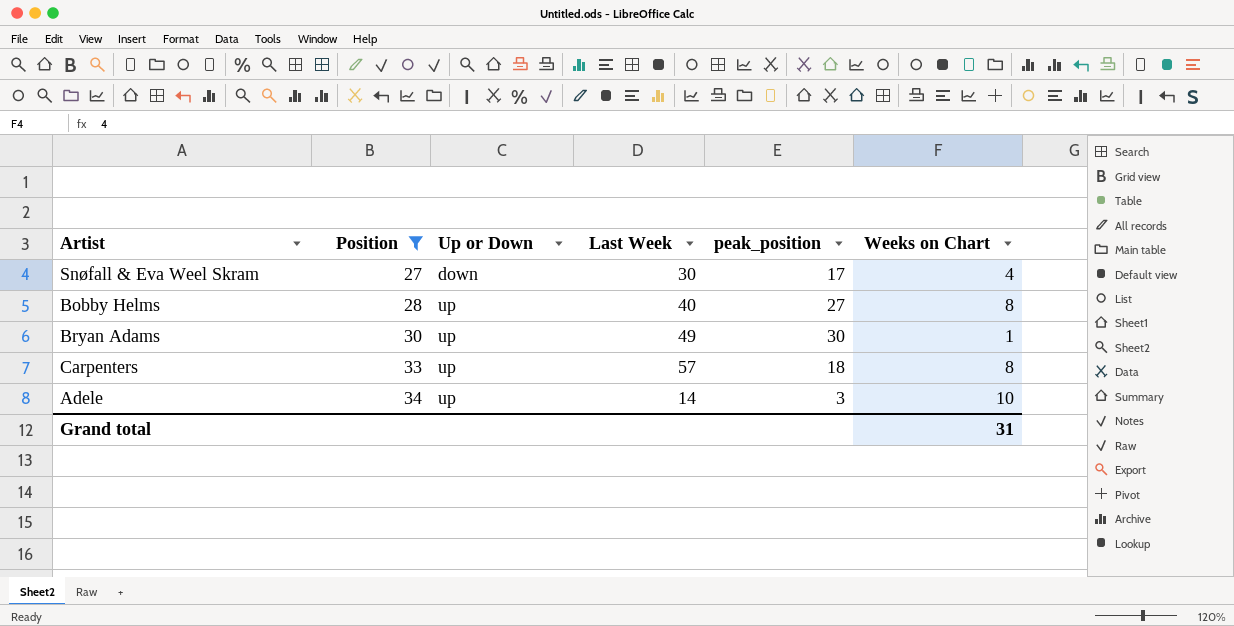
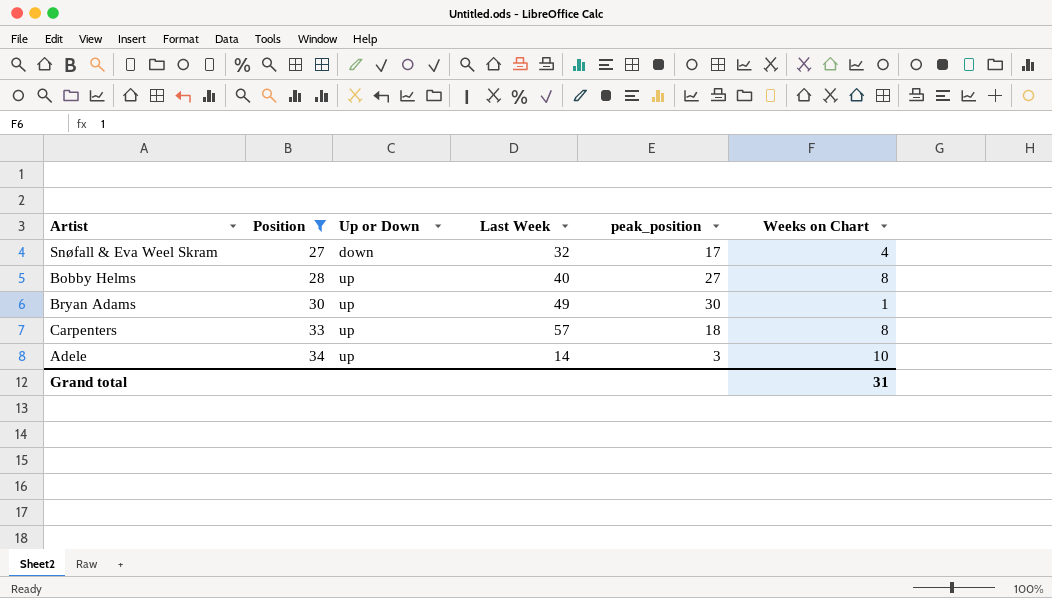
Snøfall & Eva Weel Skram | Last Week: 30 -> 32

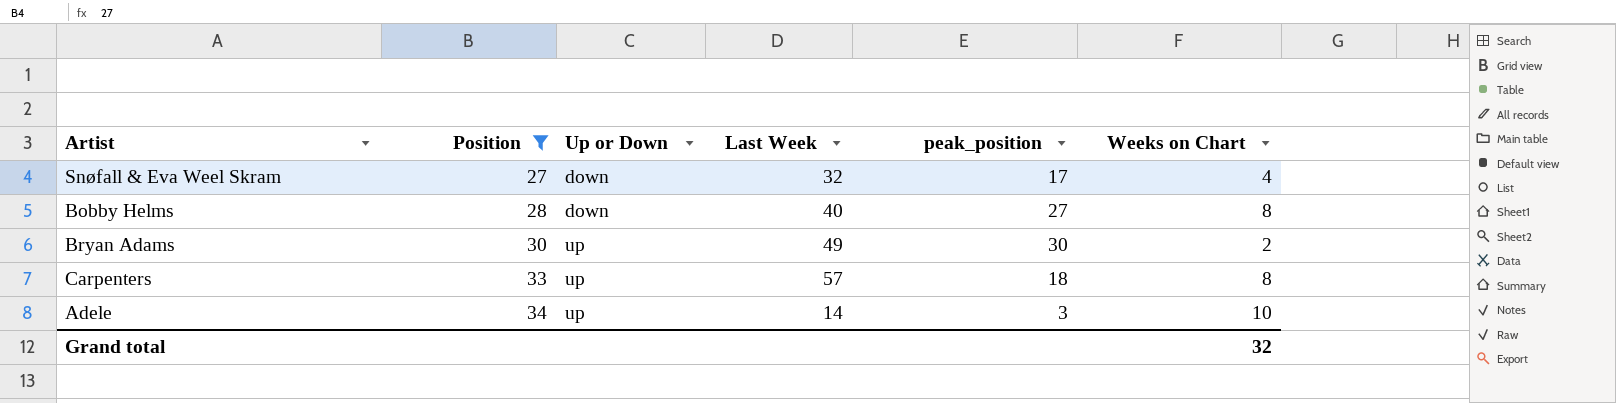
Bobby Helms | Up or Down: up -> down
Bryan Adams | Weeks on Chart: 1 -> 2
Grand total | Weeks on Chart: 31 -> 32

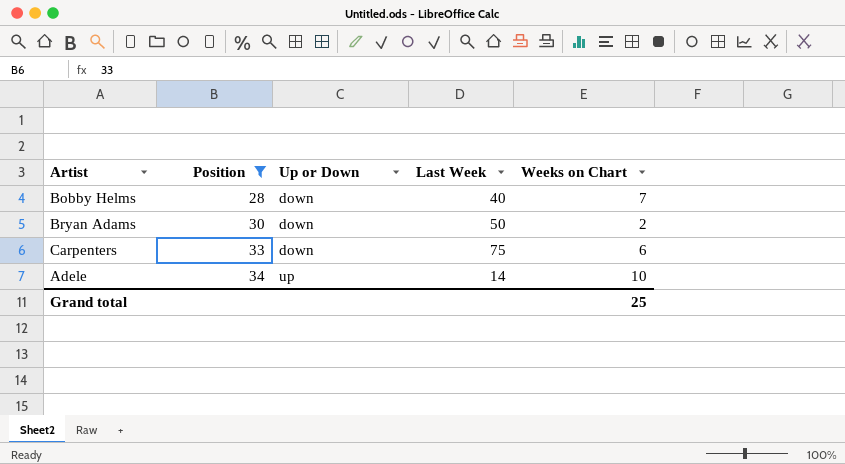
column peak_position | position: 5 -> none
row Snøfall & Eva Weel Skram: 27 | down | 32 | 17 | 4 -> none
Bobby Helms | Weeks on Chart: 8 -> 7
Bryan Adams | Up or Down: up -> down
Bryan Adams | Last Week: 49 -> 50
Carpenters | Up or Down: up -> down
Carpenters | Last Week: 57 -> 75
Carpenters | Weeks on Chart: 8 -> 6
Grand total | Weeks on Chart: 32 -> 25

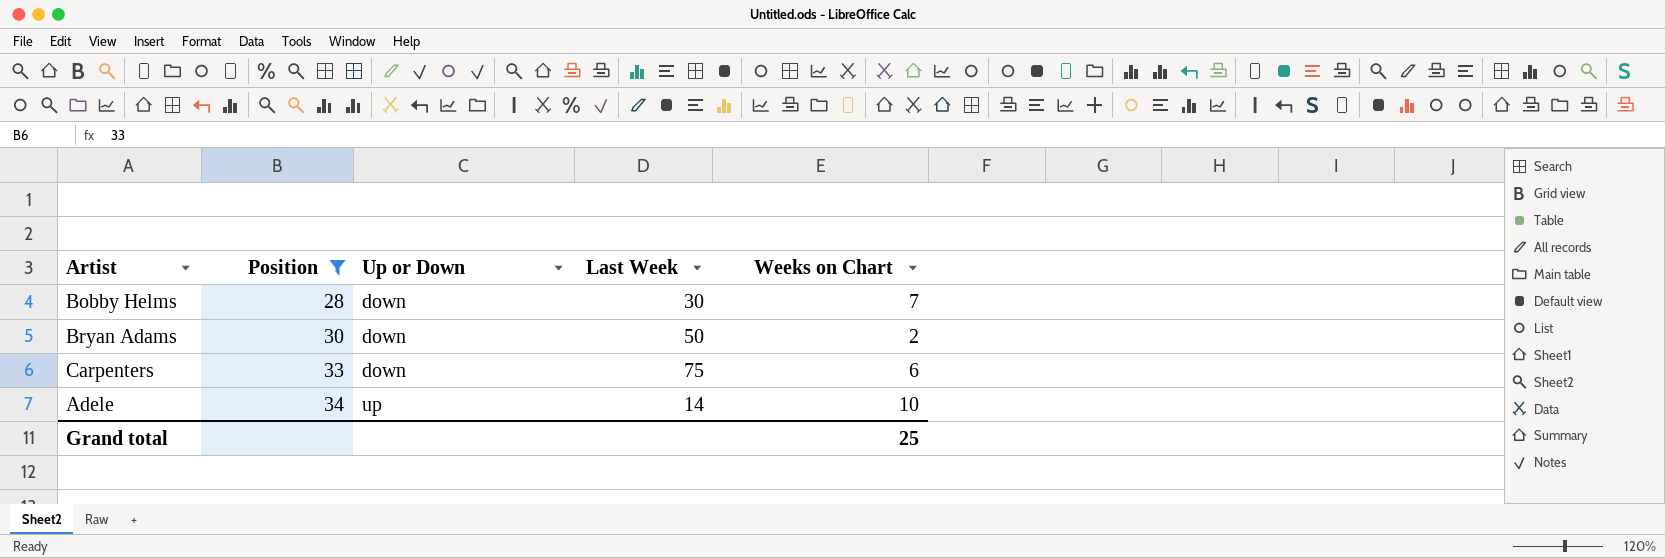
Bobby Helms | Last Week: 40 -> 30

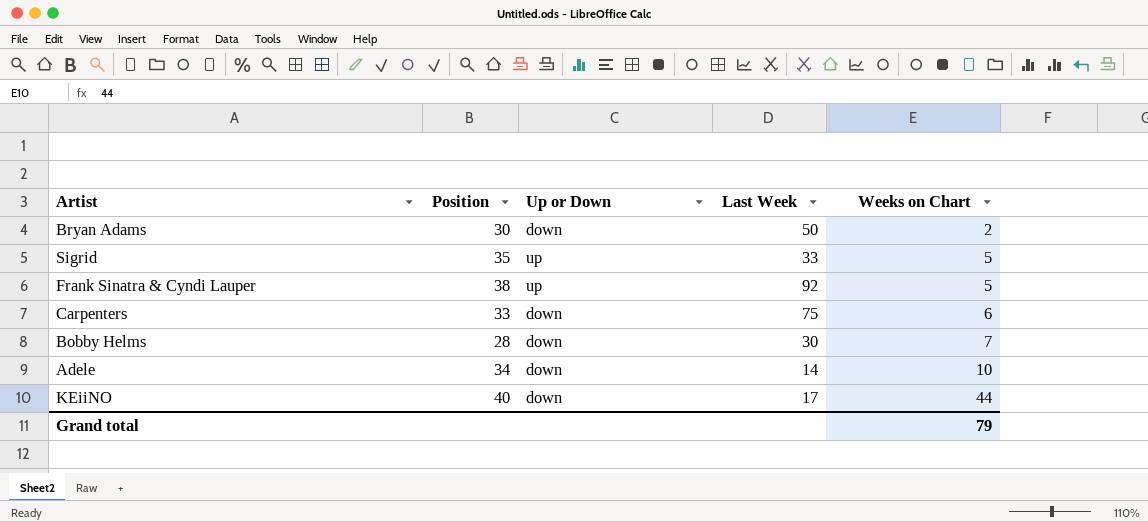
filter: Position <= 34 -> none
row order: Position ascending -> Weeks on Chart ascending
Adele | Up or Down: up -> down
Grand total | Weeks on Chart: 25 -> 79

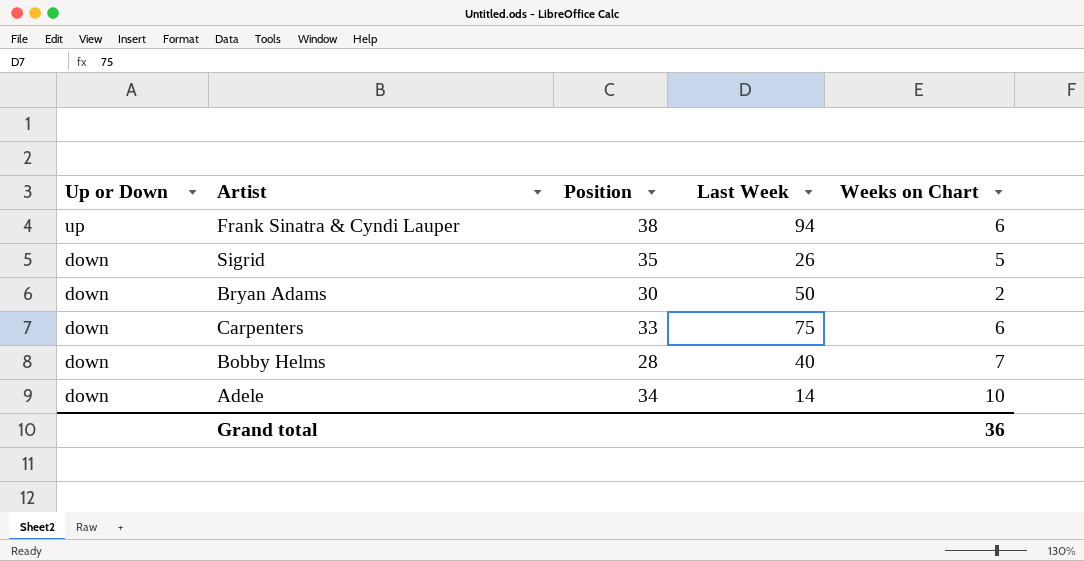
row order: Weeks on Chart ascending -> Up or Down descending
column Up or Down | position: 3 -> 1
row KEiiNO: 40 | down | 17 | 44 -> none
Frank Sinatra & Cyndi Lauper | Last Week: 92 -> 94
Frank Sinatra & Cyndi Lauper | Weeks on Chart: 5 -> 6
Sigrid | Up or Down: up -> down
Sigrid | Last Week: 33 -> 26
Bobby Helms | Last Week: 30 -> 40
Grand total | Weeks on Chart: 79 -> 36

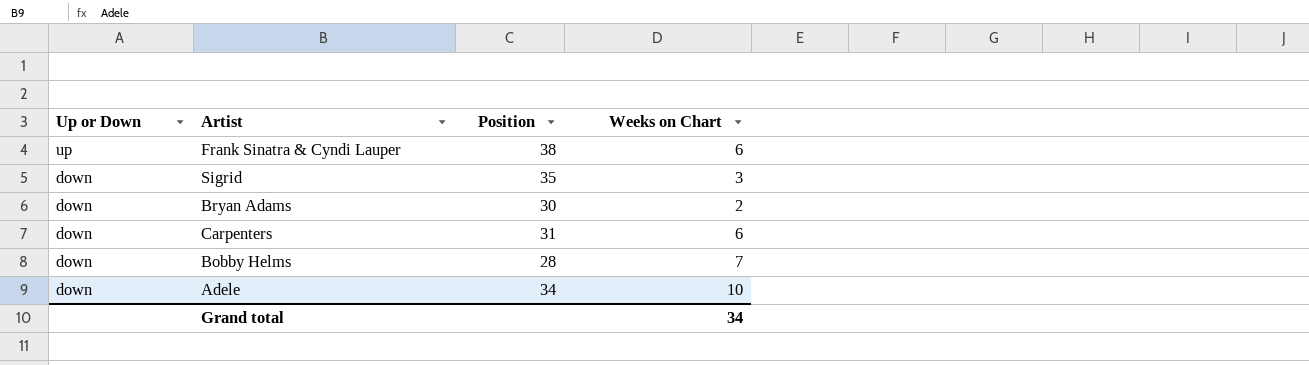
column Last Week | position: 4 -> none
Sigrid | Weeks on Chart: 5 -> 3
Carpenters | Position: 33 -> 31
Grand total | Weeks on Chart: 36 -> 34

